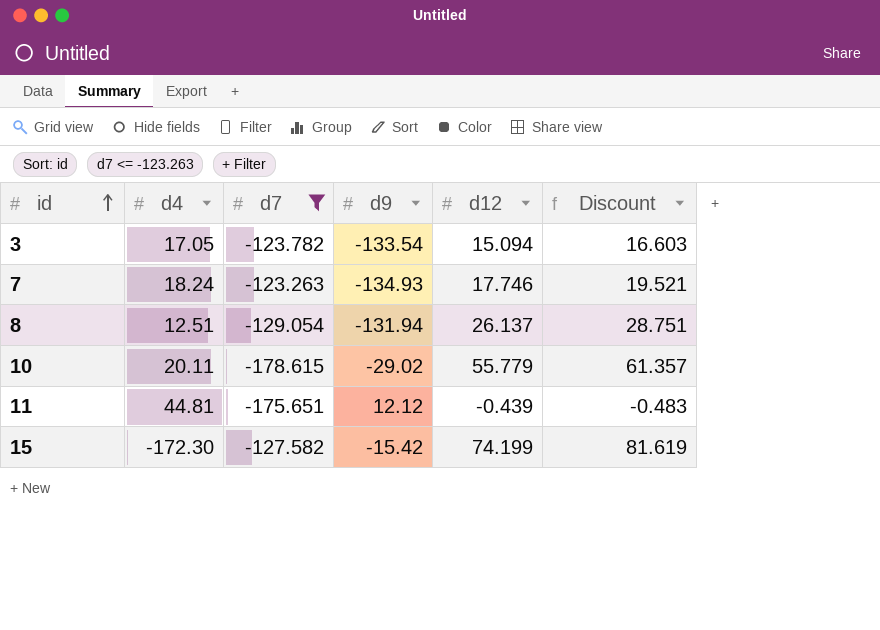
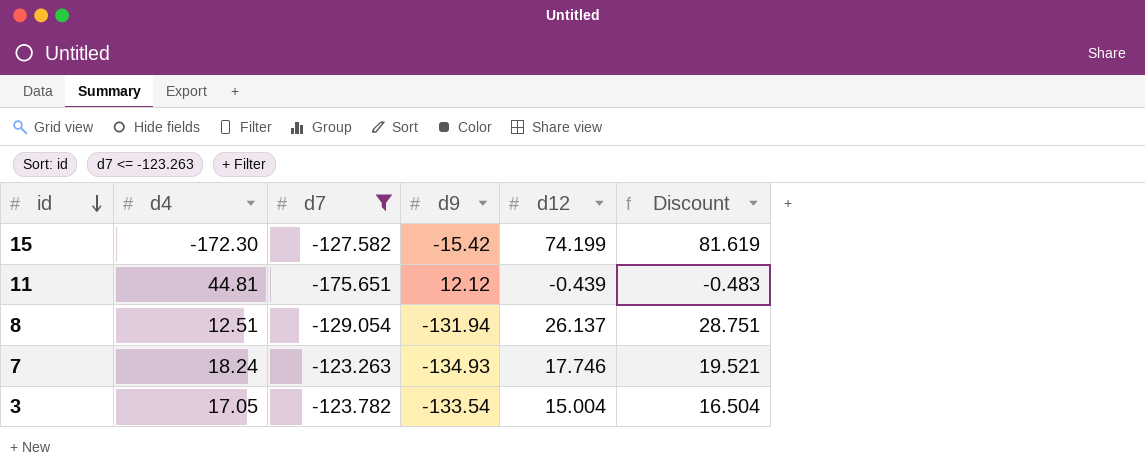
row order: id ascending -> id descending
row 10: 20.11 | -178.615 | -29.02 | 55.779 | 61.357 -> none
3 | d12: 15.094 -> 15.004
3 | Discount: 16.603 -> 16.504

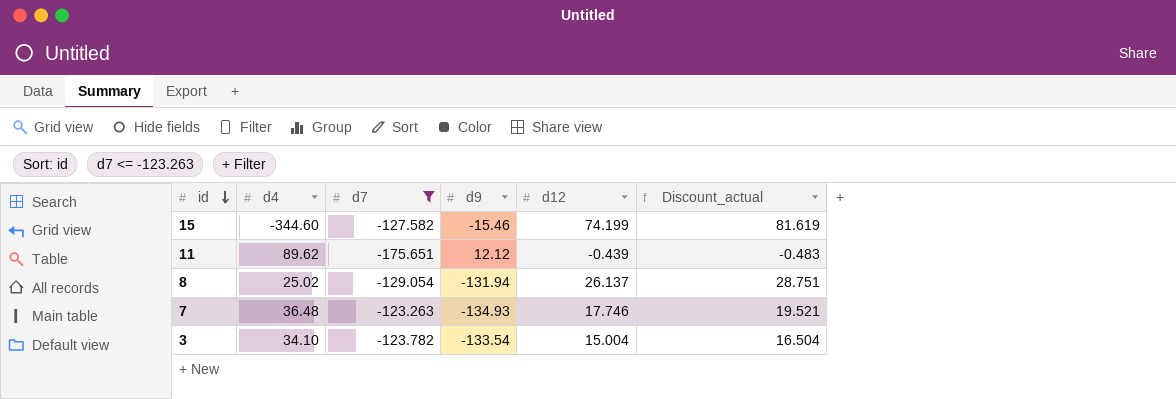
column name: Discount -> Discount_actual
15 | d4: -172.30 -> -344.60
15 | d9: -15.42 -> -15.46
11 | d4: 44.81 -> 89.62
8 | d4: 12.51 -> 25.02
7 | d4: 18.24 -> 36.48
3 | d4: 17.05 -> 34.10

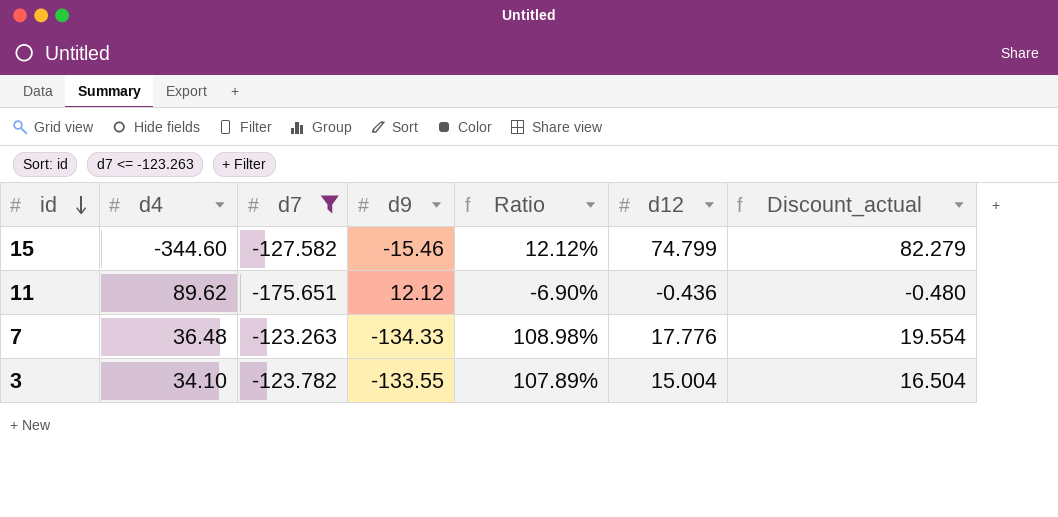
column Ratio | formula: none -> [d9] / [d7]
row 8: 25.02 | -129.054 | -131.94 | 26.137 | 28.751 -> none
15 | d12: 74.199 -> 74.799
15 | Discount_actual: 81.619 -> 82.279
11 | d12: -0.439 -> -0.436
11 | Discount_actual: -0.483 -> -0.480
7 | d9: -134.93 -> -134.33
7 | d12: 17.746 -> 17.776
7 | Discount_actual: 19.521 -> 19.554
3 | d9: -133.54 -> -133.55

